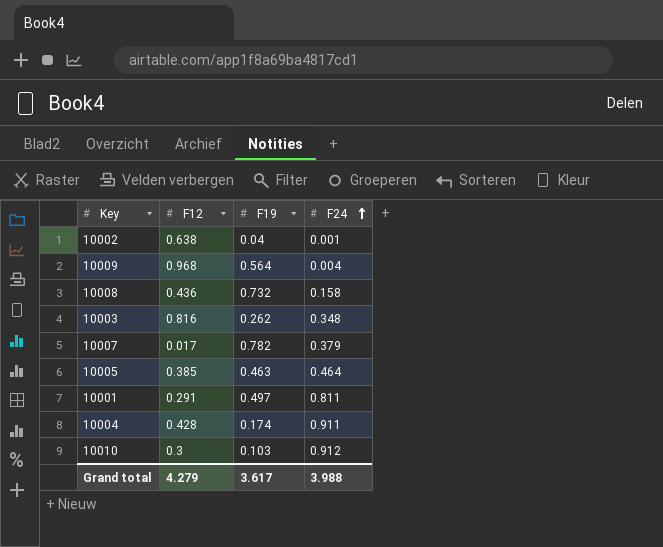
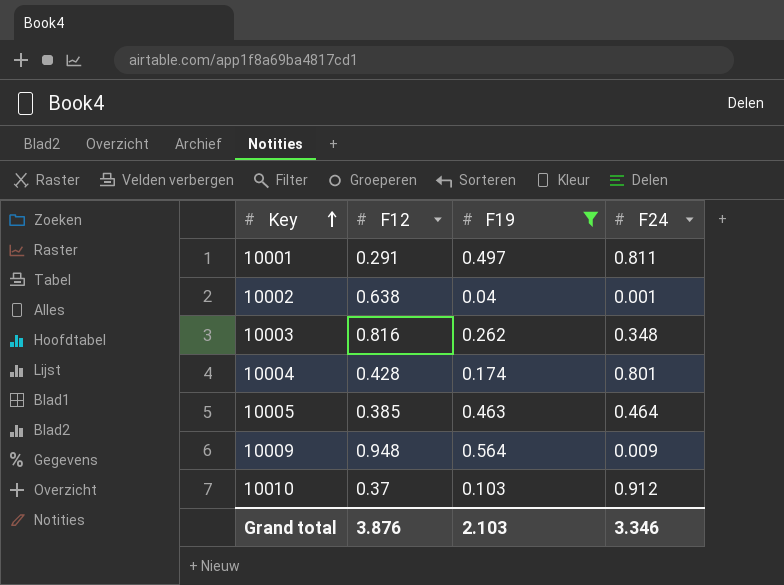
filter: none -> F19 <= 0.564
row order: F24 ascending -> Key ascending
10004 | F24: 0.911 -> 0.801
10009 | F12: 0.968 -> 0.948
10009 | F24: 0.004 -> 0.009
10010 | F12: 0.3 -> 0.37
Grand total | F12: 4.279 -> 3.876
Grand total | F19: 3.617 -> 2.103
Grand total | F24: 3.988 -> 3.346

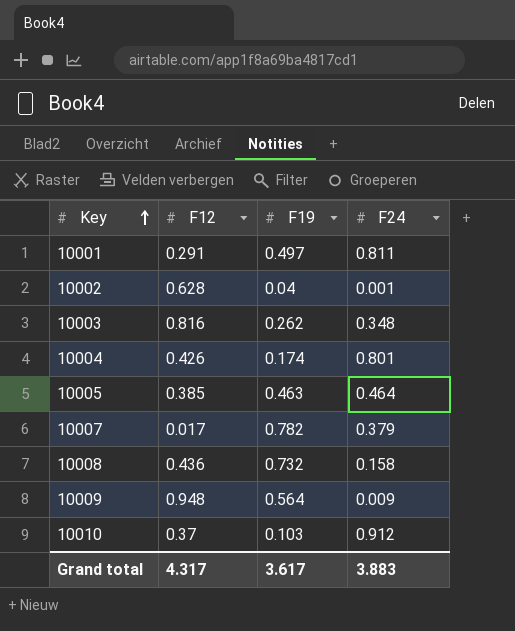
filter: F19 <= 0.564 -> none
10002 | F12: 0.638 -> 0.628
10004 | F12: 0.428 -> 0.426
Grand total | F12: 3.876 -> 4.317
Grand total | F19: 2.103 -> 3.617
Grand total | F24: 3.346 -> 3.883

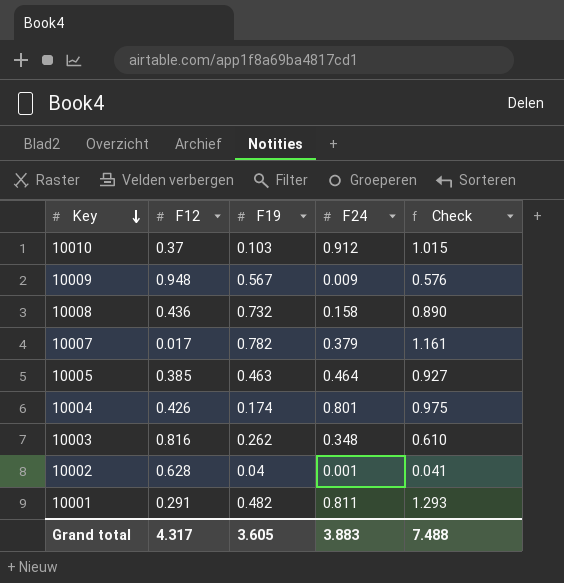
row order: Key ascending -> Key descending
column Check | formula: none -> [F19] + [F24]
10009 | F19: 0.564 -> 0.567
10001 | F19: 0.497 -> 0.482
Grand total | F19: 3.617 -> 3.605

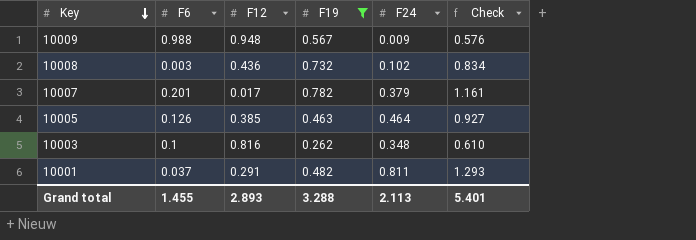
filter: none -> F19 >= 0.262
column F6 | position: none -> 2
10008 | F24: 0.158 -> 0.102
10008 | Check: 0.890 -> 0.834
Grand total | F12: 4.317 -> 2.893
Grand total | F19: 3.605 -> 3.288
Grand total | F24: 3.883 -> 2.113
Grand total | Check: 7.488 -> 5.401

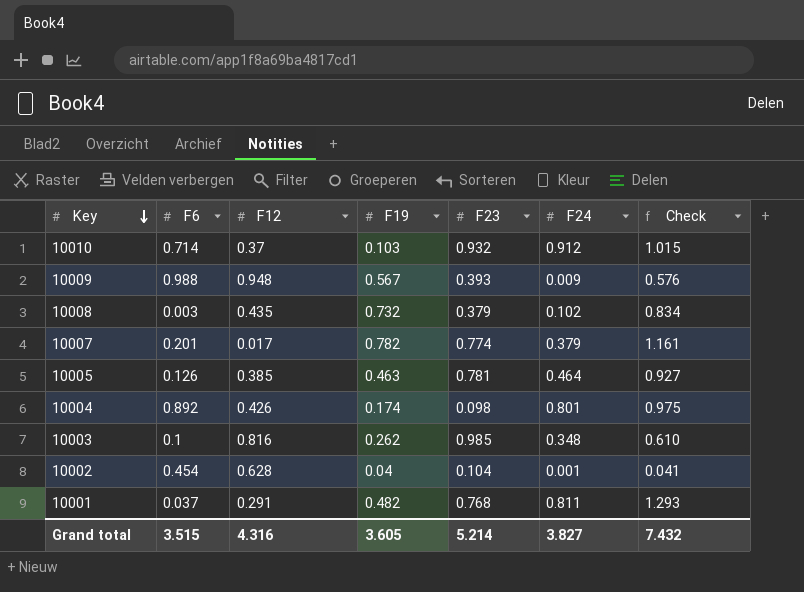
filter: F19 >= 0.262 -> none
column F23 | position: none -> 5
10008 | F12: 0.436 -> 0.435
Grand total | F6: 1.455 -> 3.515
Grand total | F12: 2.893 -> 4.316
Grand total | F19: 3.288 -> 3.605
Grand total | F24: 2.113 -> 3.827
Grand total | Check: 5.401 -> 7.432

